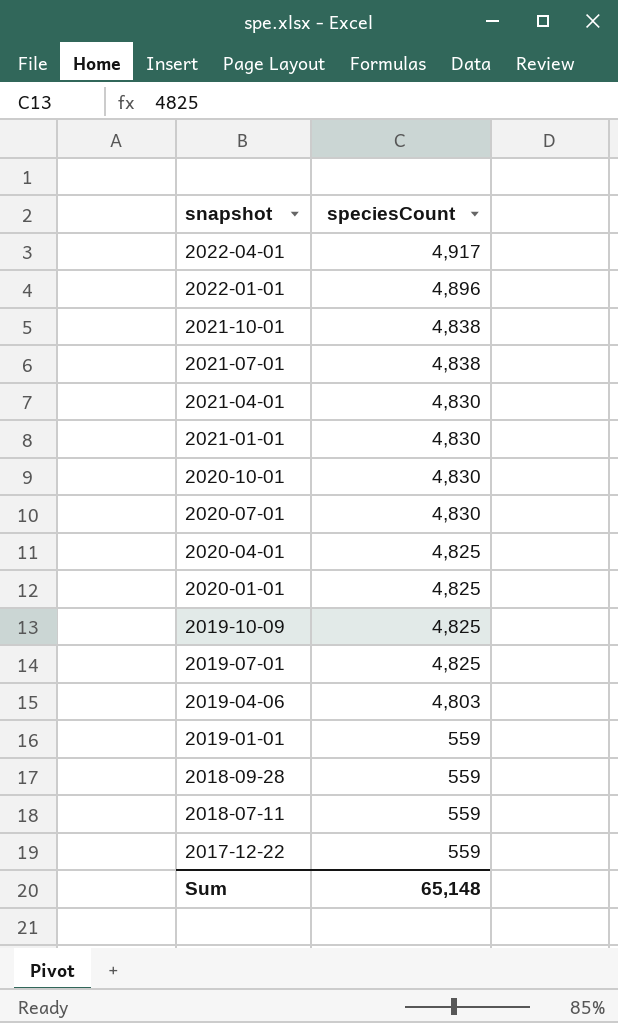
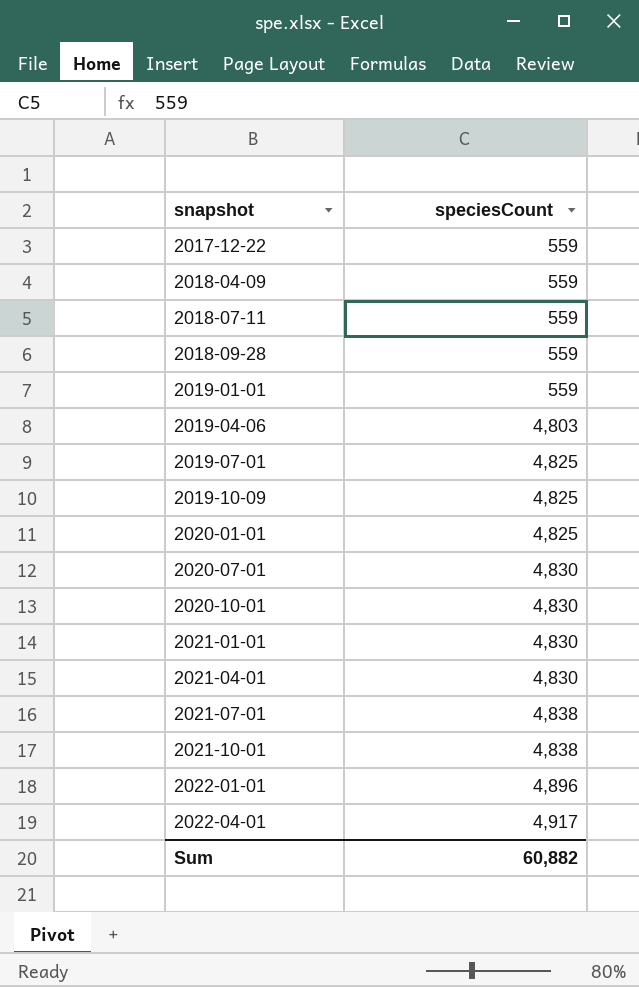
row order: snapshot descending -> snapshot ascending
row 2020-04-01: 4,825 -> none
row 2018-04-09: none -> 559
Sum | speciesCount: 65,148 -> 60,882

